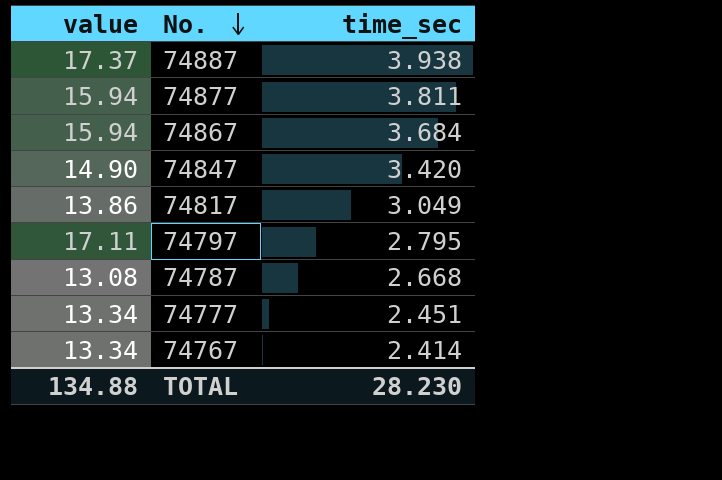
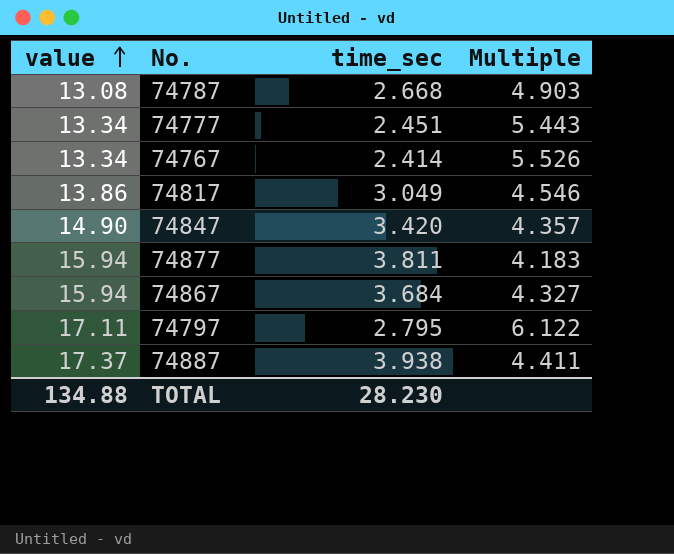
row order: No. descending -> value ascending
column Multiple | formula: none -> [value] / [time_sec]

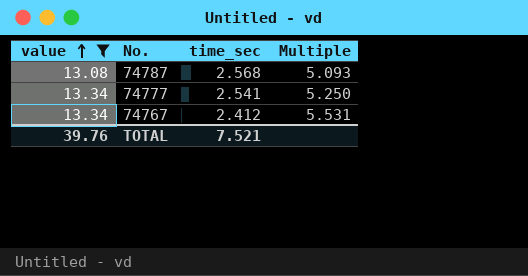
filter: none -> value <= 13.34
74787 | time_sec: 2.668 -> 2.568
74787 | Multiple: 4.903 -> 5.093
74777 | time_sec: 2.451 -> 2.541
74777 | Multiple: 5.443 -> 5.250
74767 | time_sec: 2.414 -> 2.412
74767 | Multiple: 5.526 -> 5.531
TOTAL | value: 134.88 -> 39.76
TOTAL | time_sec: 28.230 -> 7.521

